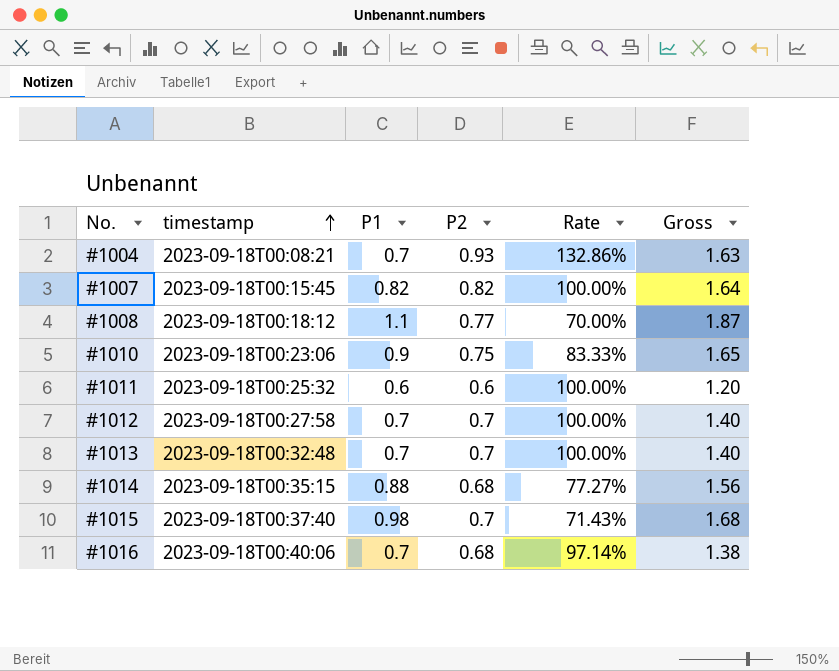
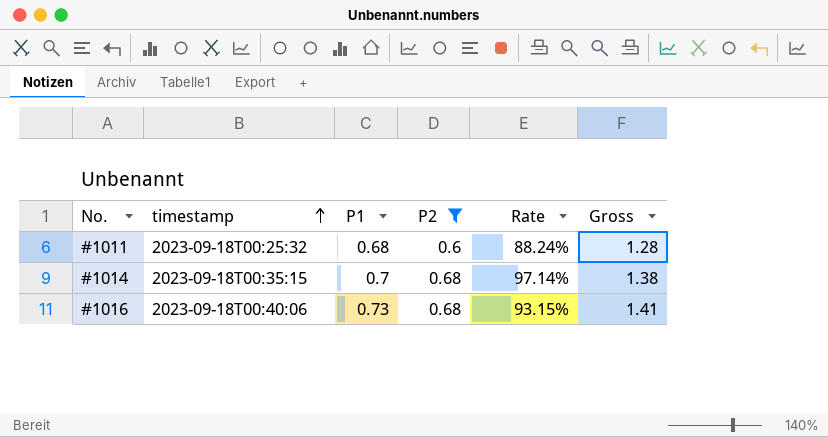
filter: none -> P2 <= 0.68
#1011 | P1: 0.6 -> 0.68
#1011 | Rate: 100.00% -> 88.24%
#1011 | Gross: 1.20 -> 1.28
#1014 | P1: 0.88 -> 0.7
#1014 | Rate: 77.27% -> 97.14%
#1014 | Gross: 1.56 -> 1.38
#1016 | P1: 0.7 -> 0.73
#1016 | Rate: 97.14% -> 93.15%
#1016 | Gross: 1.38 -> 1.41

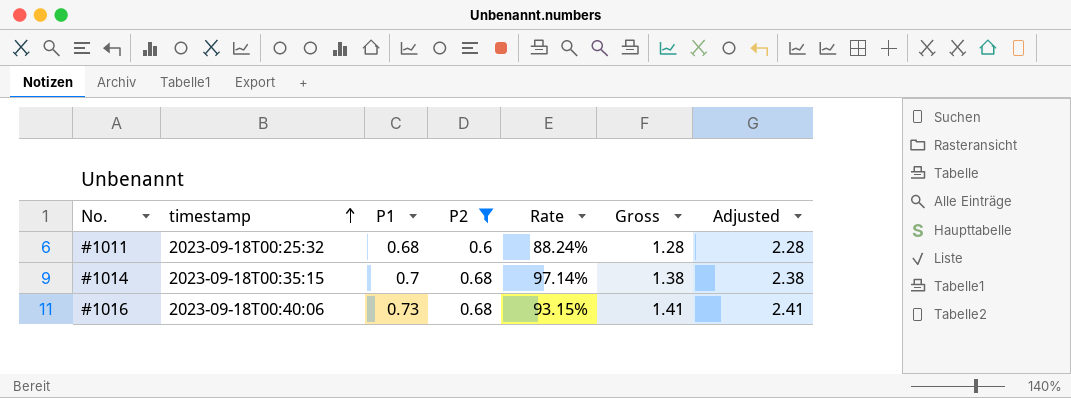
column Adjusted | formula: none -> [Gross] + 1

